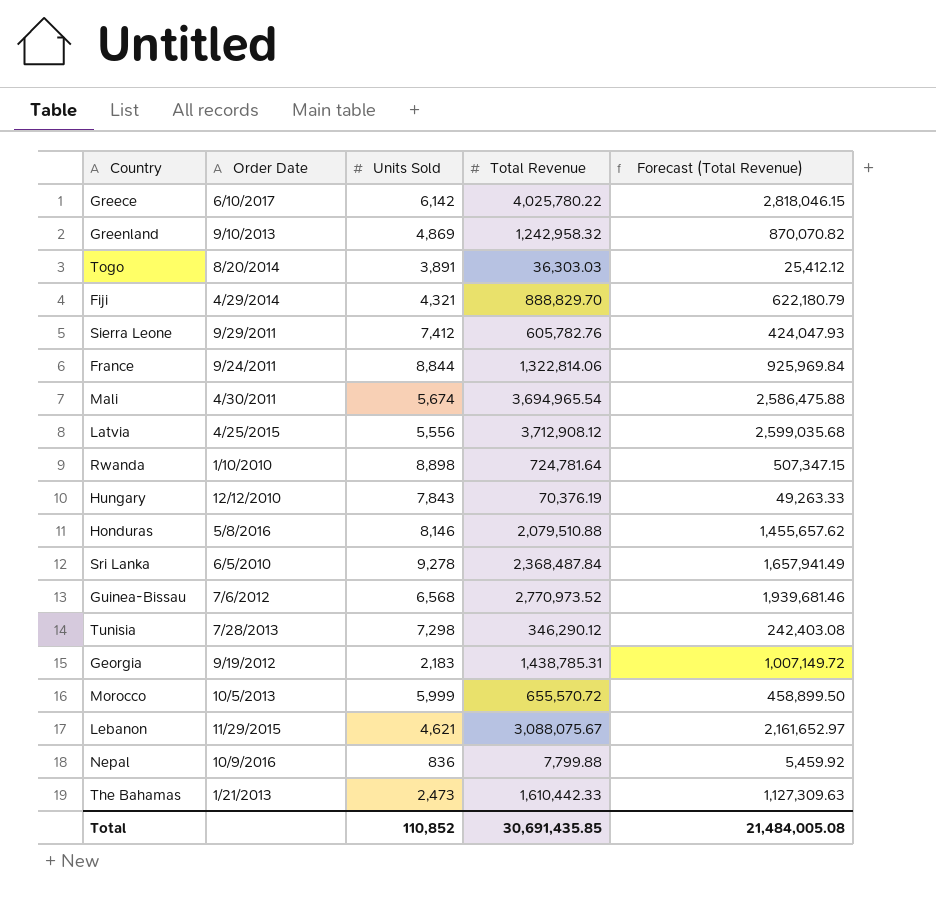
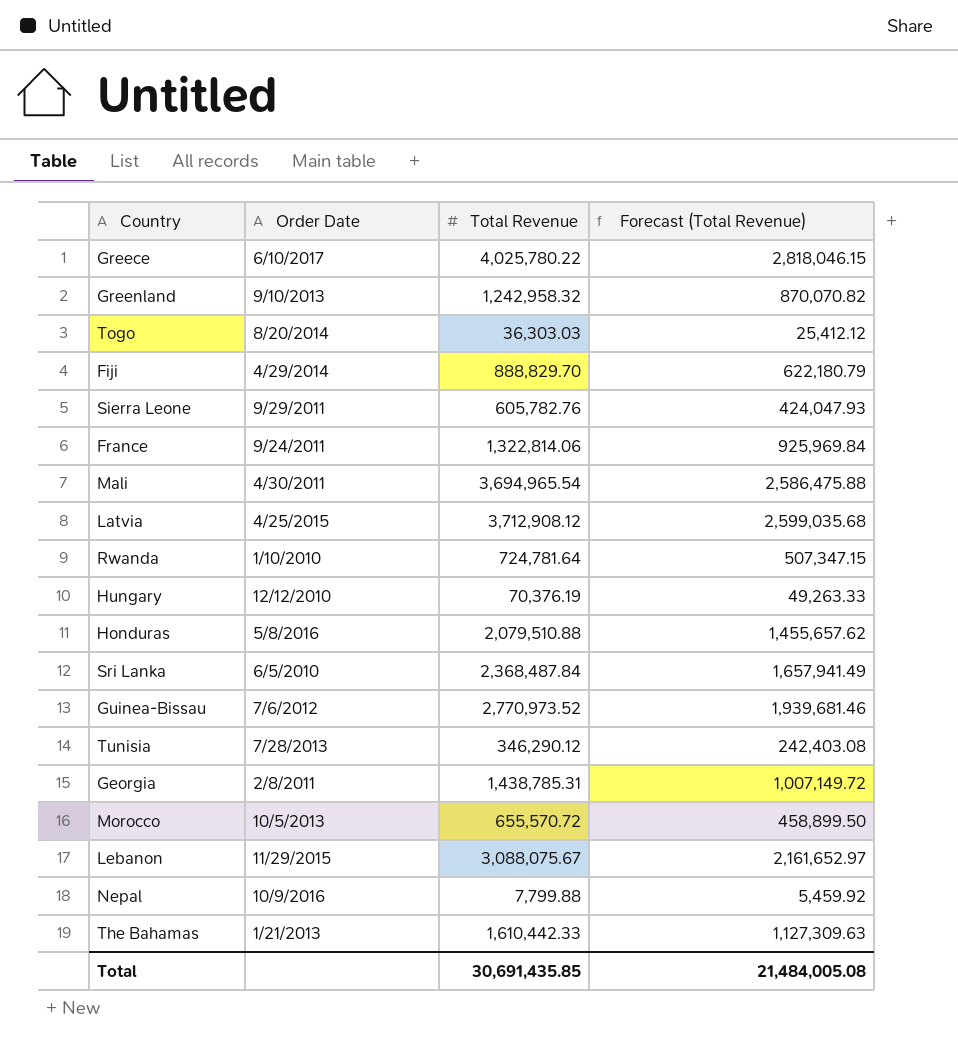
column Units Sold | position: 3 -> none
Georgia | Order Date: 9/19/2012 -> 2/8/2011

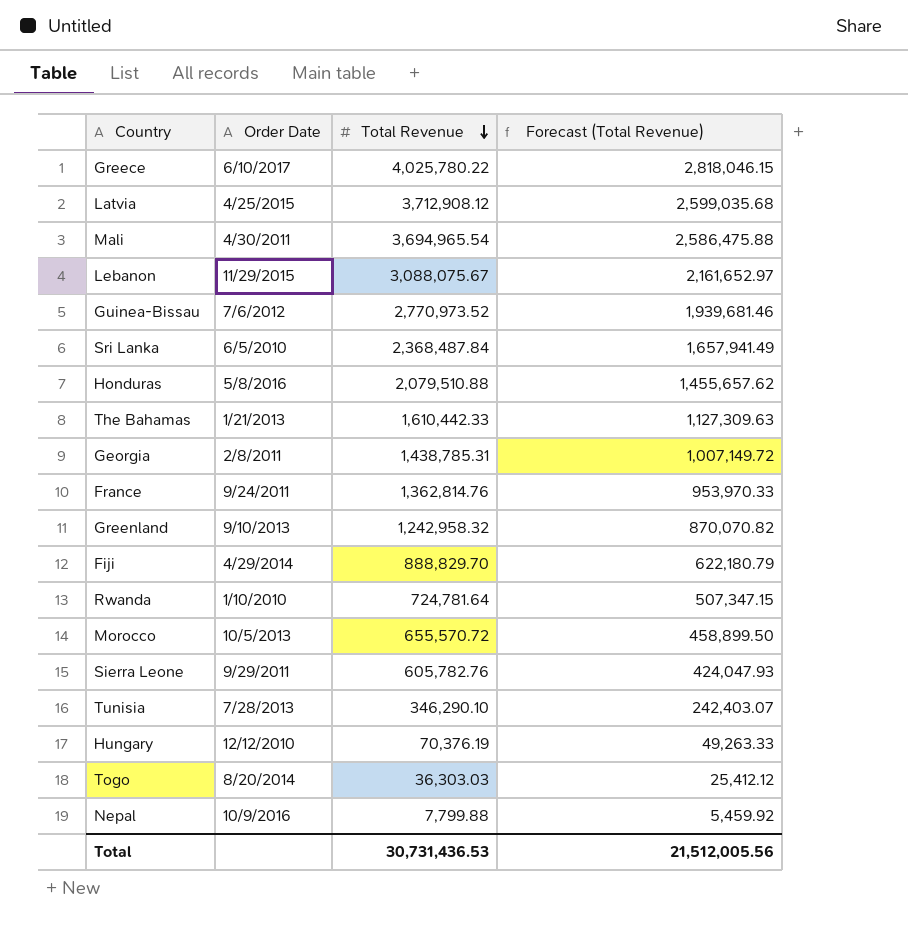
row order: none -> Total Revenue descending
France | Total Revenue: 1,322,814.06 -> 1,362,814.76
France | Forecast (Total Revenue): 925,969.84 -> 953,970.33
Tunisia | Total Revenue: 346,290.12 -> 346,290.10
Tunisia | Forecast (Total Revenue): 242,403.08 -> 242,403.07
Total | Total Revenue: 30,691,435.85 -> 30,731,436.53
Total | Forecast (Total Revenue): 21,484,005.08 -> 21,512,005.56

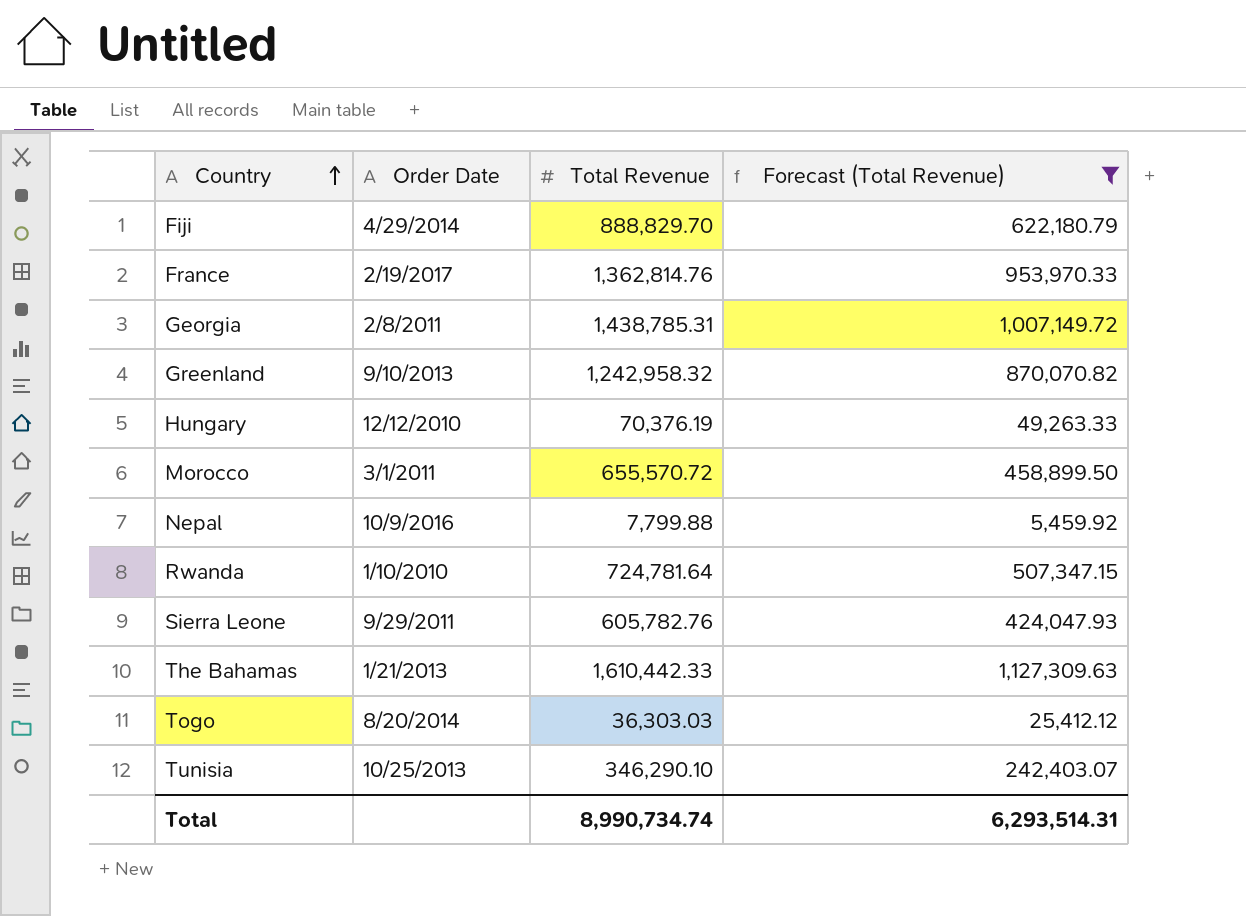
filter: none -> Forecast (Total Revenue) <= 1,127,309.63
row order: Total Revenue descending -> Country ascending
France | Order Date: 9/24/2011 -> 2/19/2017
Morocco | Order Date: 10/5/2013 -> 3/1/2011
Tunisia | Order Date: 7/28/2013 -> 10/25/2013
Total | Total Revenue: 30,731,436.53 -> 8,990,734.74
Total | Forecast (Total Revenue): 21,512,005.56 -> 6,293,514.31

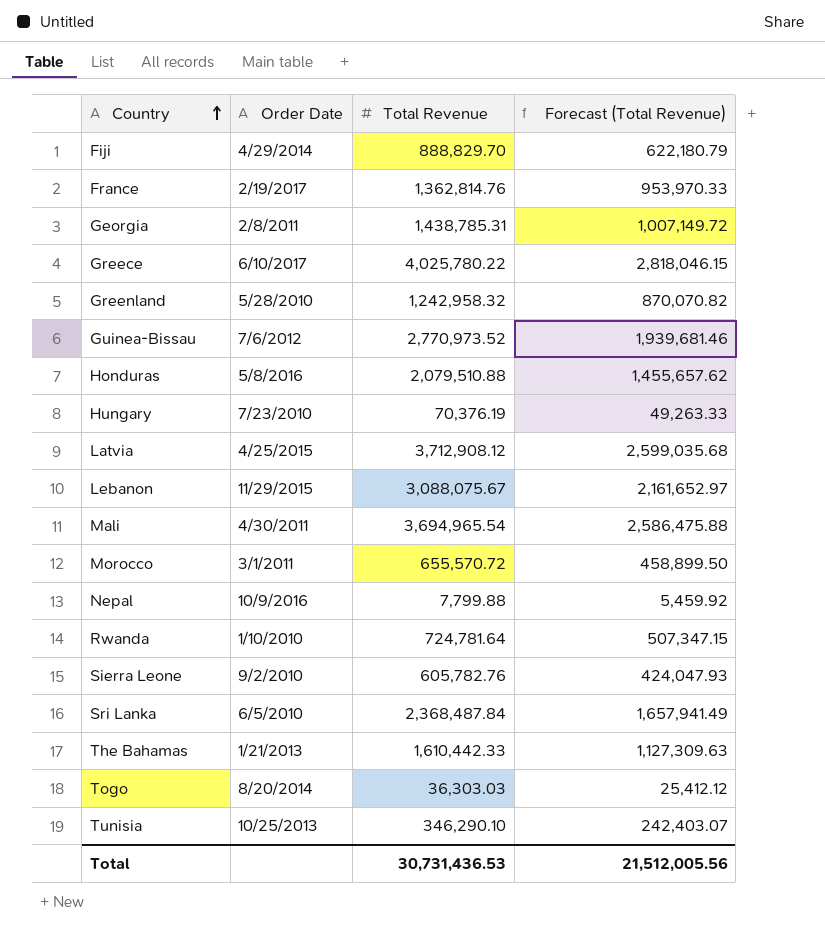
filter: Forecast (Total Revenue) <= 1,127,309.63 -> none
Greenland | Order Date: 9/10/2013 -> 5/28/2010
Hungary | Order Date: 12/12/2010 -> 7/23/2010
Sierra Leone | Order Date: 9/29/2011 -> 9/2/2010
Total | Total Revenue: 8,990,734.74 -> 30,731,436.53
Total | Forecast (Total Revenue): 6,293,514.31 -> 21,512,005.56

